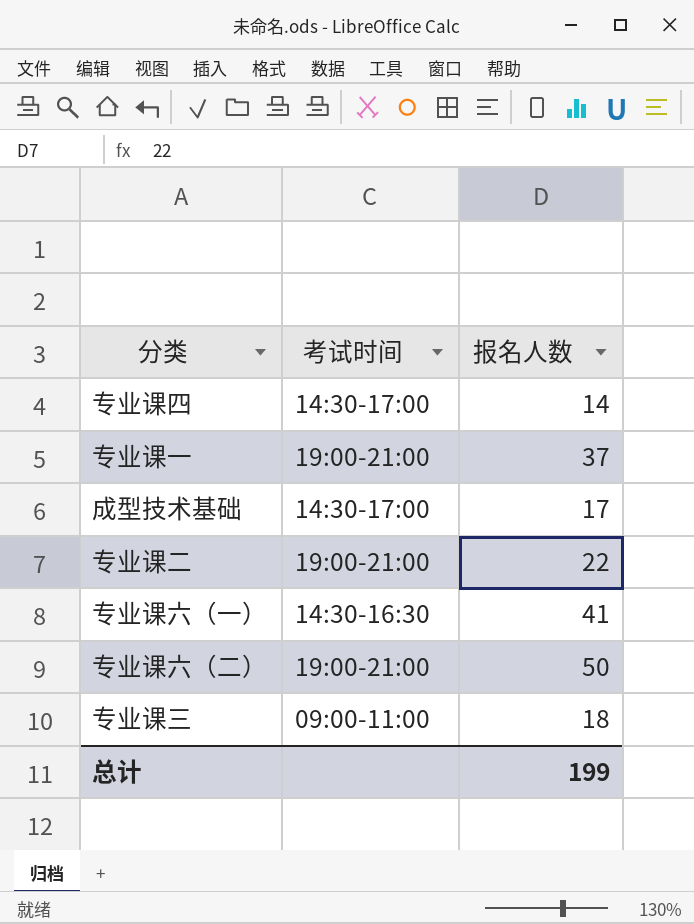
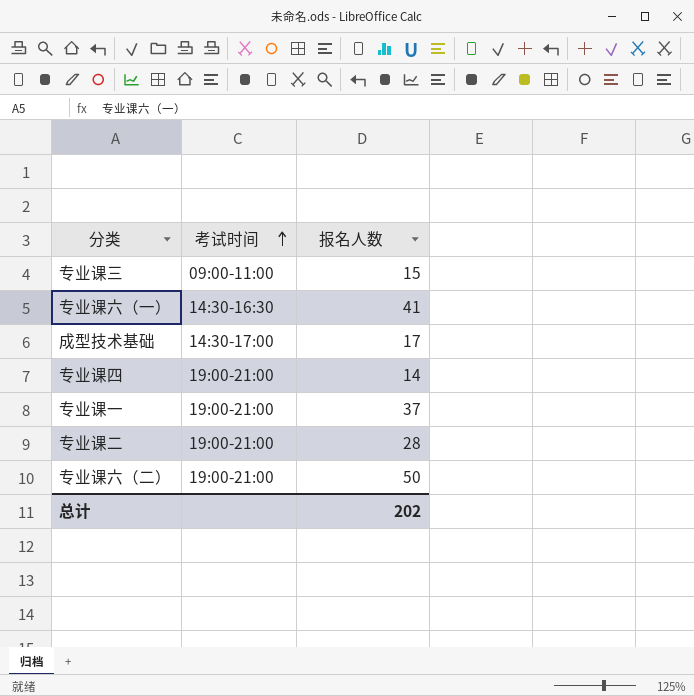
row order: none -> 考试时间 ascending
专业课三 | 报名人数: 18 -> 15
专业课四 | 考试时间: 14:30-17:00 -> 19:00-21:00
专业课二 | 报名人数: 22 -> 28
总计 | 报名人数: 199 -> 202

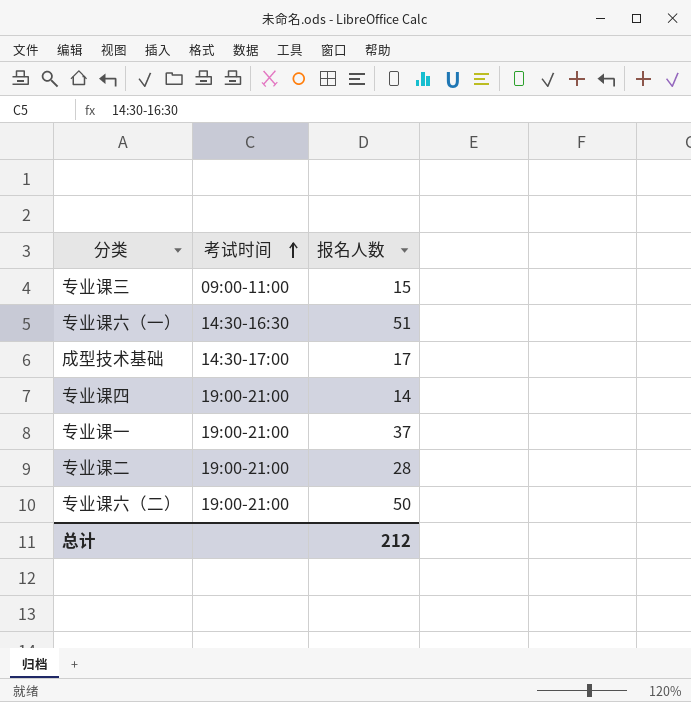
专业课六（一） | 报名人数: 41 -> 51
总计 | 报名人数: 202 -> 212

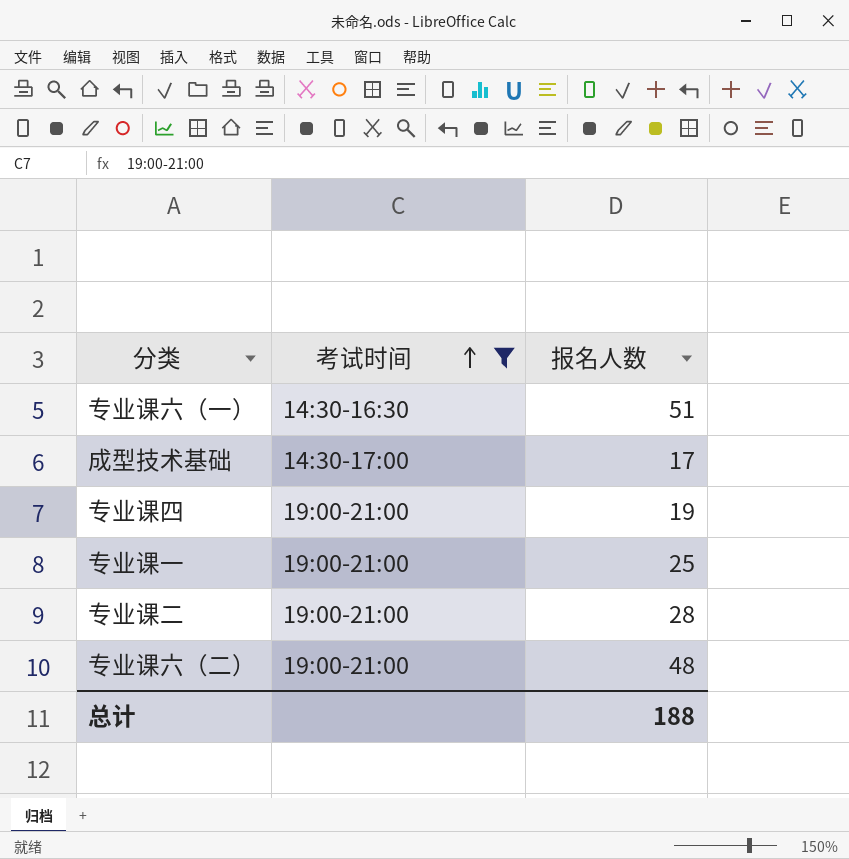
filter: none -> 考试时间 != 09:00-11:00
专业课四 | 报名人数: 14 -> 19
专业课一 | 报名人数: 37 -> 25
专业课六（二） | 报名人数: 50 -> 48
总计 | 报名人数: 212 -> 188

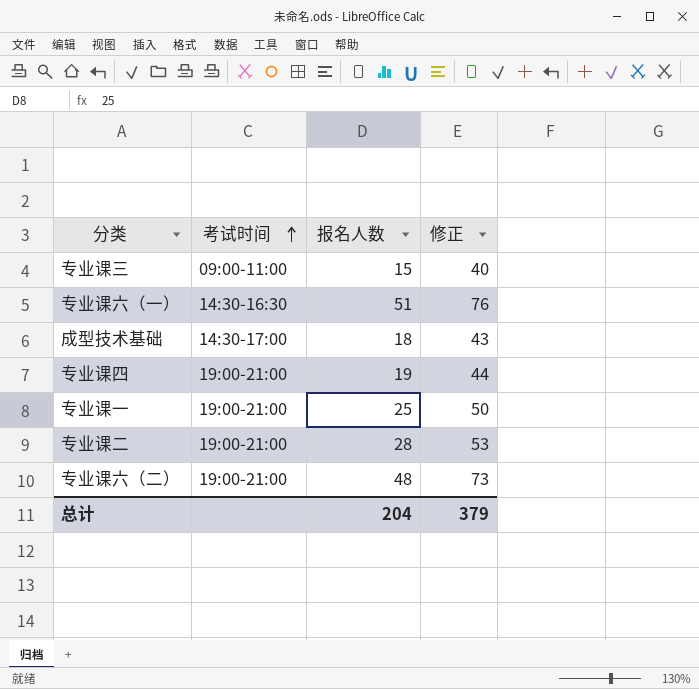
filter: 考试时间 != 09:00-11:00 -> none
column 修正 | formula: none -> [报名人数] + 25
成型技术基础 | 报名人数: 17 -> 18
总计 | 报名人数: 188 -> 204

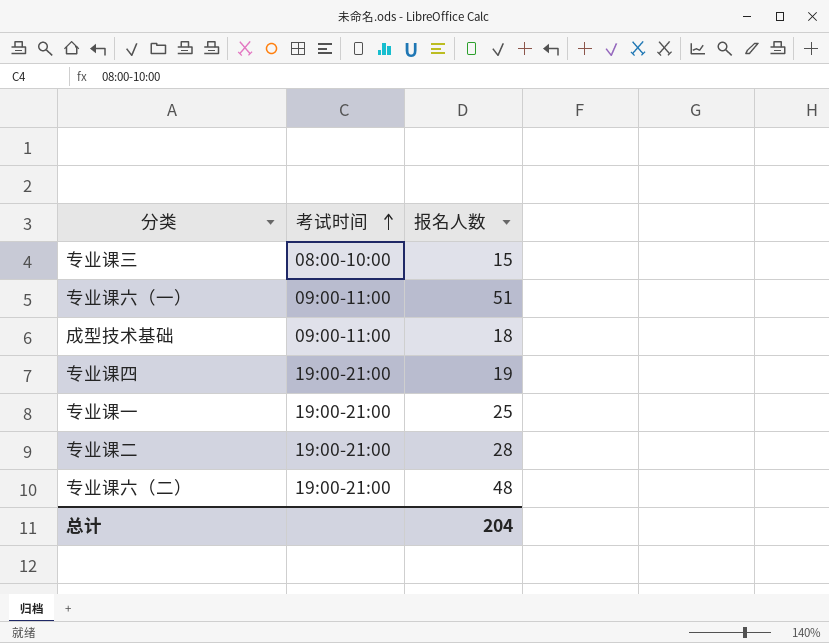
column 修正 | formula: [报名人数] + 25 -> none
专业课三 | 考试时间: 09:00-11:00 -> 08:00-10:00
专业课六（一） | 考试时间: 14:30-16:30 -> 09:00-11:00
成型技术基础 | 考试时间: 14:30-17:00 -> 09:00-11:00

